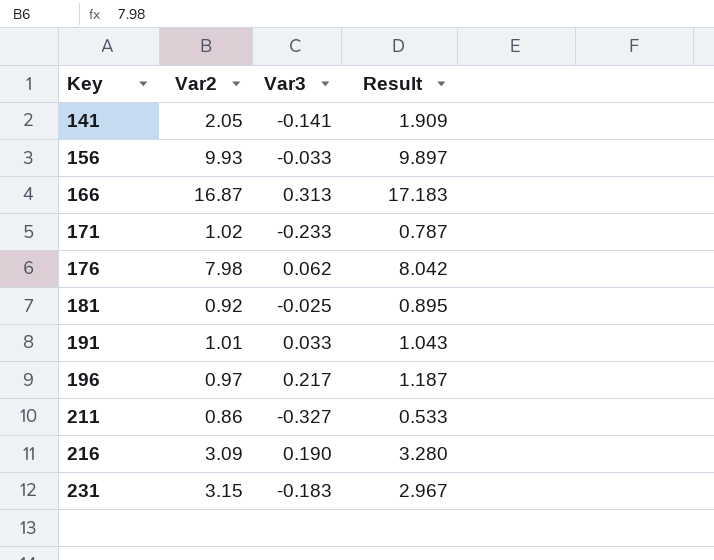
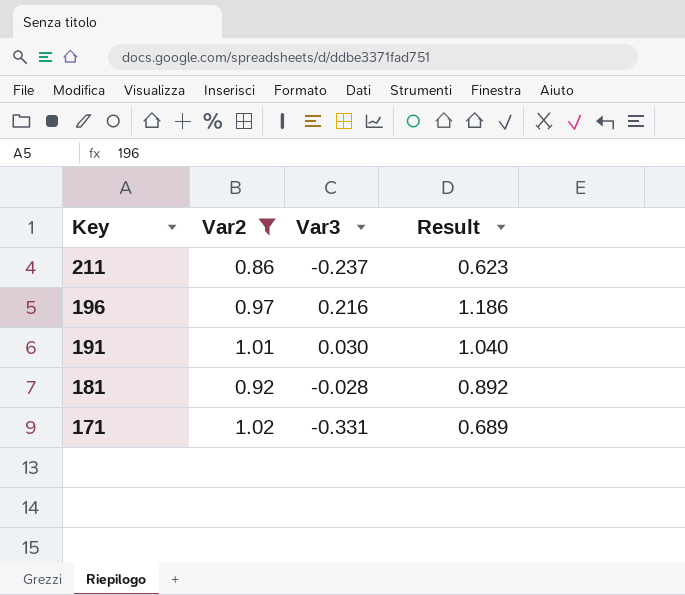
filter: none -> Var2 <= 1.02
row order: Key ascending -> Key descending
211 | Var3: -0.327 -> -0.237
211 | Result: 0.533 -> 0.623
196 | Var3: 0.217 -> 0.216
196 | Result: 1.187 -> 1.186
191 | Var3: 0.033 -> 0.030
191 | Result: 1.043 -> 1.040
181 | Var3: -0.025 -> -0.028
181 | Result: 0.895 -> 0.892
171 | Var3: -0.233 -> -0.331
171 | Result: 0.787 -> 0.689

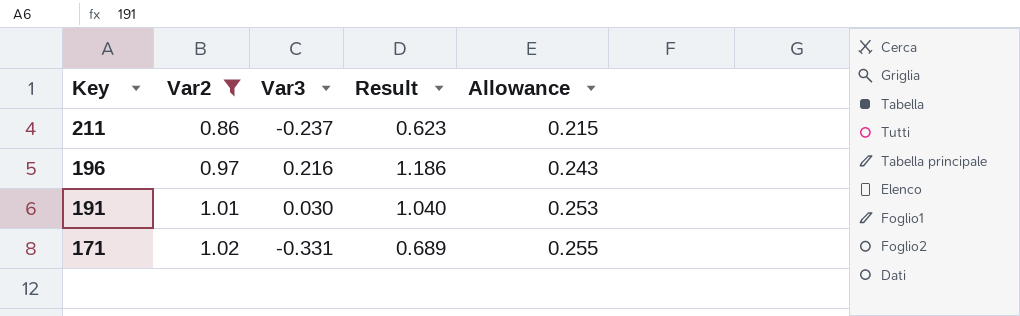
column Allowance | formula: none -> [Var2] * 0.25
row 181: 0.92 | -0.028 | 0.892 -> none

